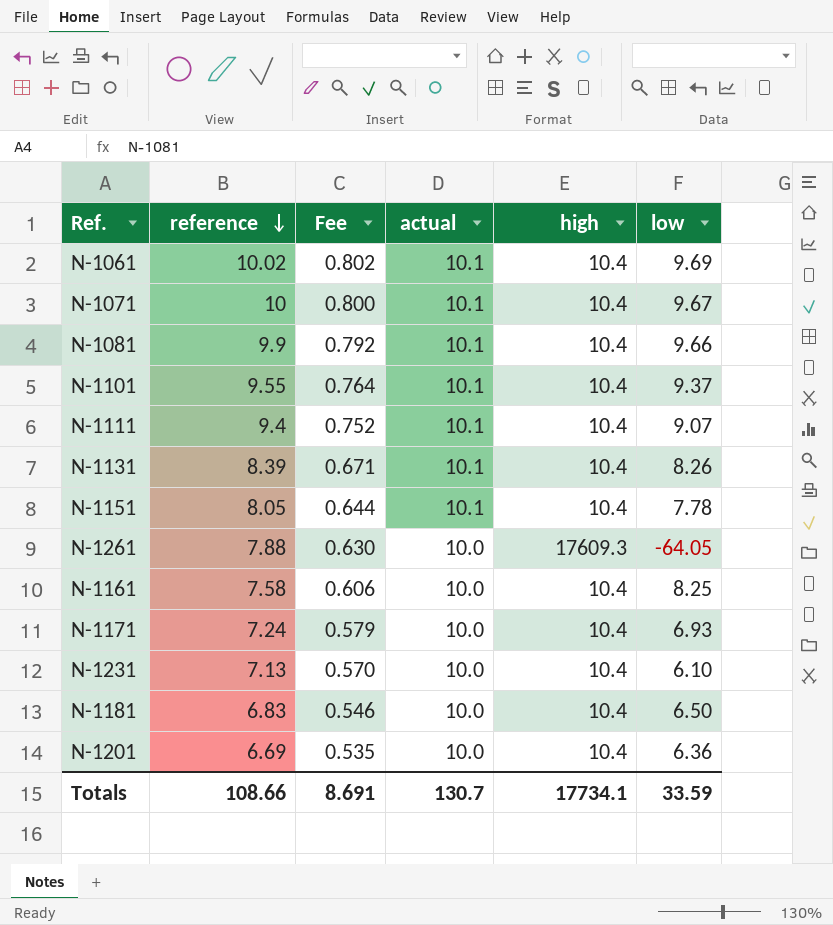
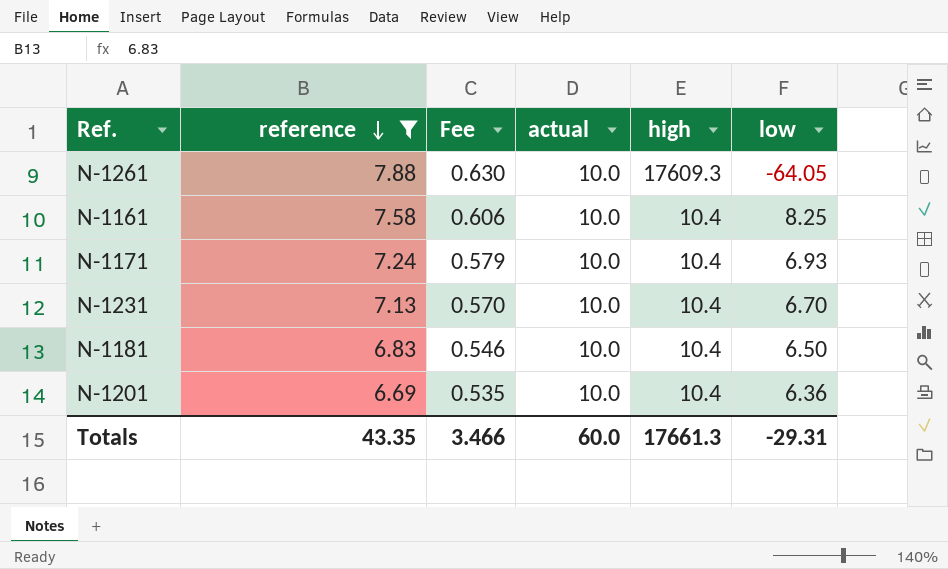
filter: none -> reference <= 7.88
N-1231 | low: 6.10 -> 6.70
Totals | reference: 108.66 -> 43.35
Totals | Fee: 8.691 -> 3.466
Totals | actual: 130.7 -> 60.0
Totals | high: 17734.1 -> 17661.3
Totals | low: 33.59 -> -29.31

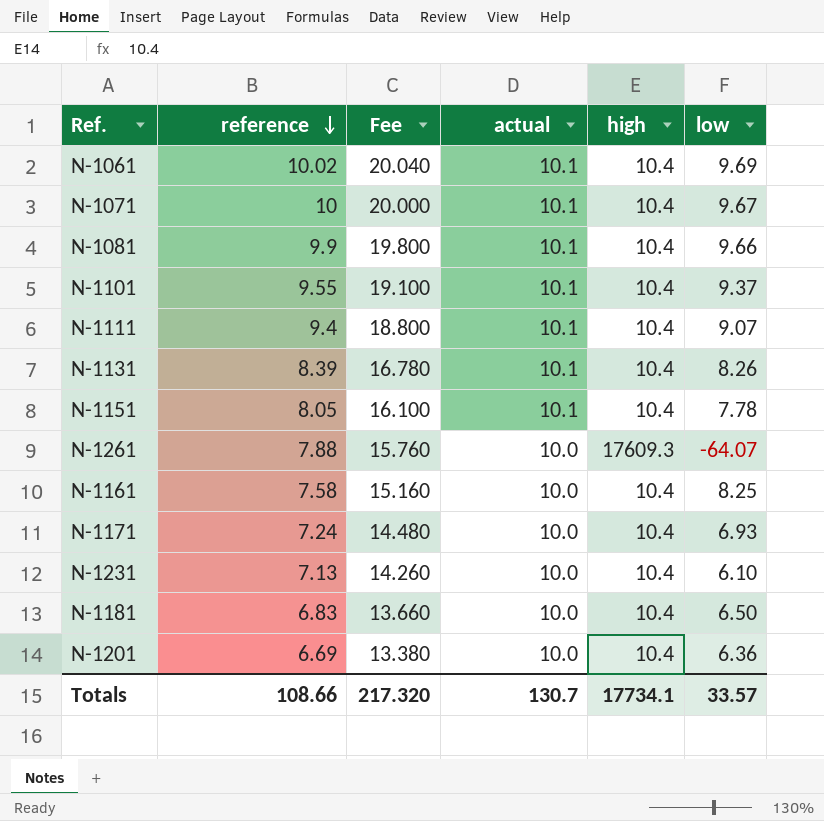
filter: reference <= 7.88 -> none
column Fee | formula: [reference] * 0.08 -> [reference] * 2
N-1261 | low: -64.05 -> -64.07
N-1231 | low: 6.70 -> 6.10
Totals | reference: 43.35 -> 108.66
Totals | Fee: 3.466 -> 217.320
Totals | actual: 60.0 -> 130.7
Totals | high: 17661.3 -> 17734.1
Totals | low: -29.31 -> 33.57

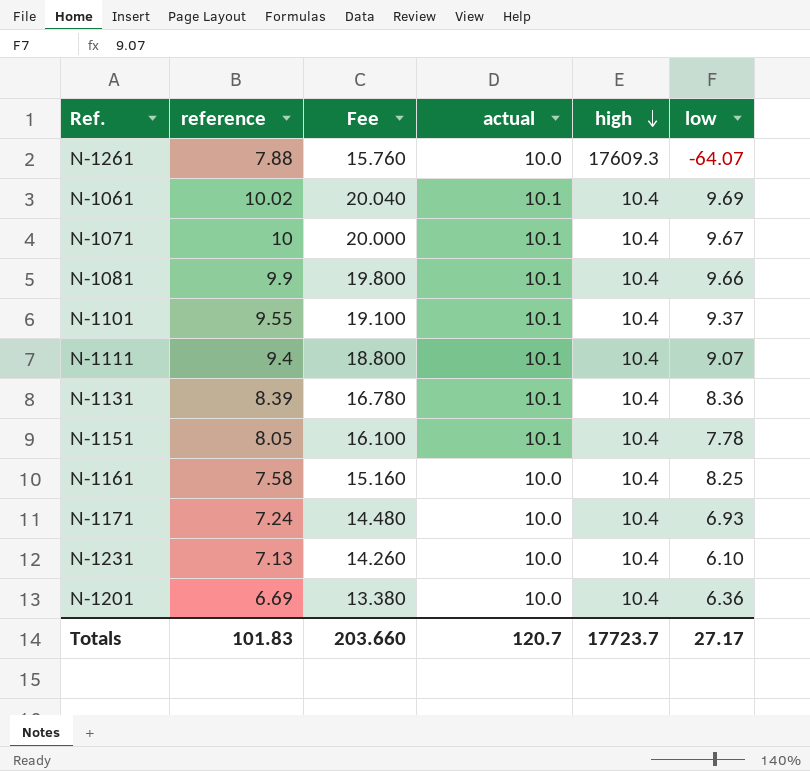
row order: reference descending -> high descending
row N-1181: 6.83 | 13.660 | 10.0 | 10.4 | 6.50 -> none
N-1131 | low: 8.26 -> 8.36
Totals | reference: 108.66 -> 101.83
Totals | Fee: 217.320 -> 203.660
Totals | actual: 130.7 -> 120.7
Totals | high: 17734.1 -> 17723.7
Totals | low: 33.57 -> 27.17

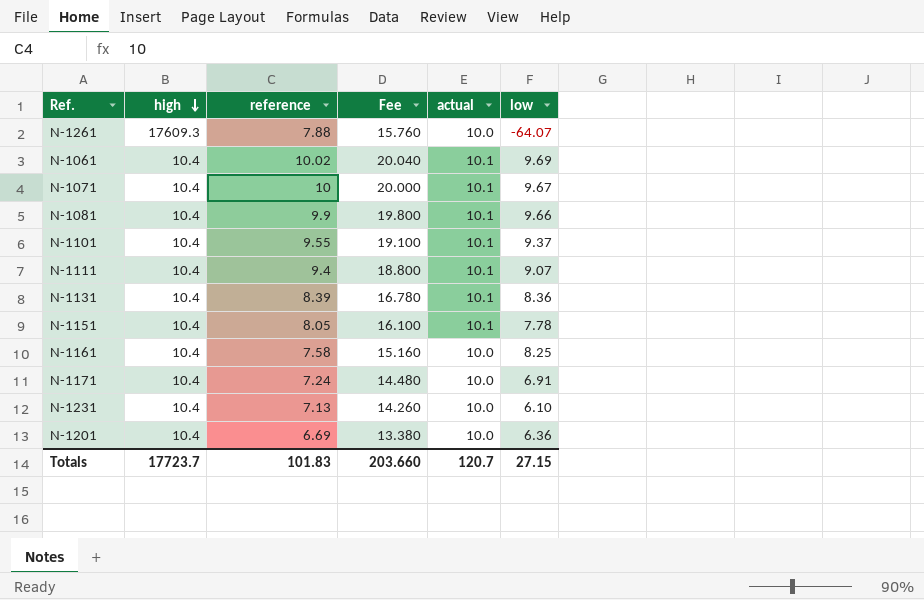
column high | position: 5 -> 2
N-1171 | low: 6.93 -> 6.91
Totals | low: 27.17 -> 27.15

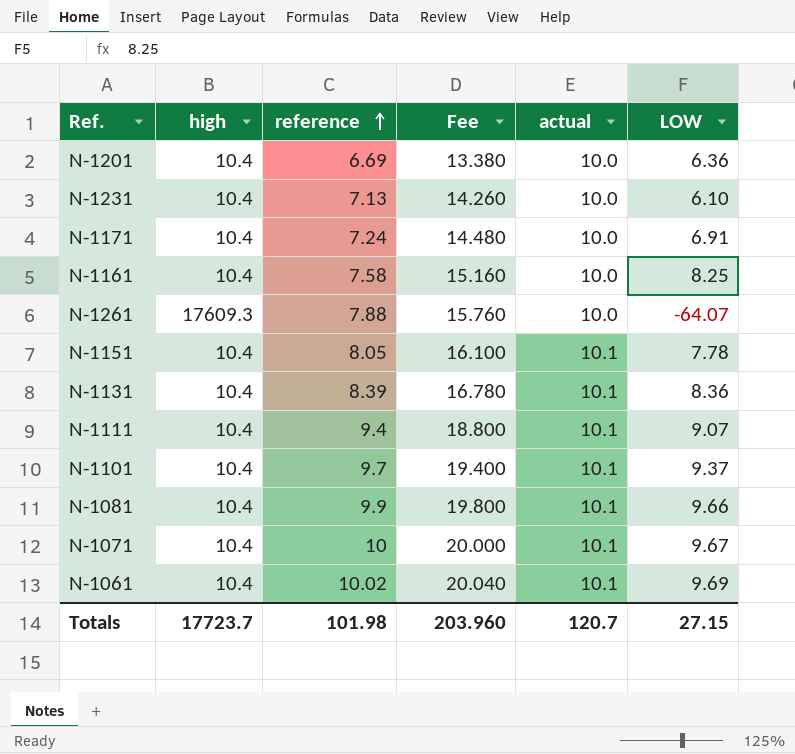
row order: high descending -> reference ascending
column name: low -> LOW
N-1101 | reference: 9.55 -> 9.7
N-1101 | Fee: 19.100 -> 19.400
Totals | reference: 101.83 -> 101.98
Totals | Fee: 203.660 -> 203.960

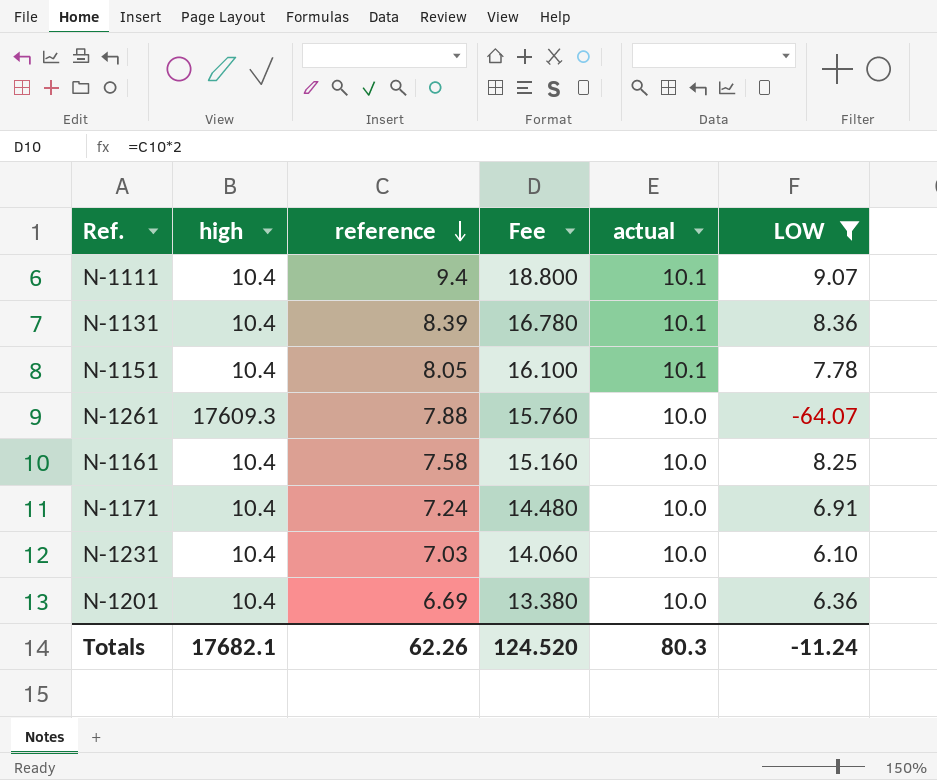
filter: none -> LOW <= 9.07
row order: reference ascending -> reference descending
N-1231 | reference: 7.13 -> 7.03
N-1231 | Fee: 14.260 -> 14.060
Totals | high: 17723.7 -> 17682.1
Totals | reference: 101.98 -> 62.26
Totals | Fee: 203.960 -> 124.520
Totals | actual: 120.7 -> 80.3
Totals | LOW: 27.15 -> -11.24

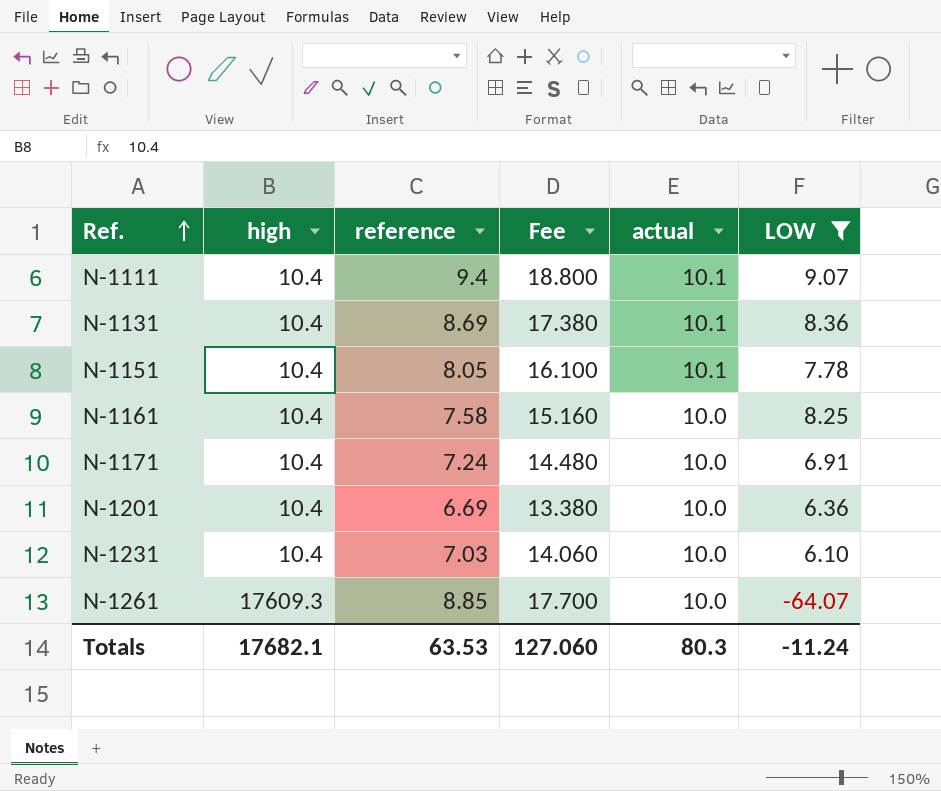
row order: reference descending -> Ref. ascending
N-1131 | reference: 8.39 -> 8.69
N-1131 | Fee: 16.780 -> 17.380
N-1261 | reference: 7.88 -> 8.85
N-1261 | Fee: 15.760 -> 17.700
Totals | reference: 62.26 -> 63.53
Totals | Fee: 124.520 -> 127.060

